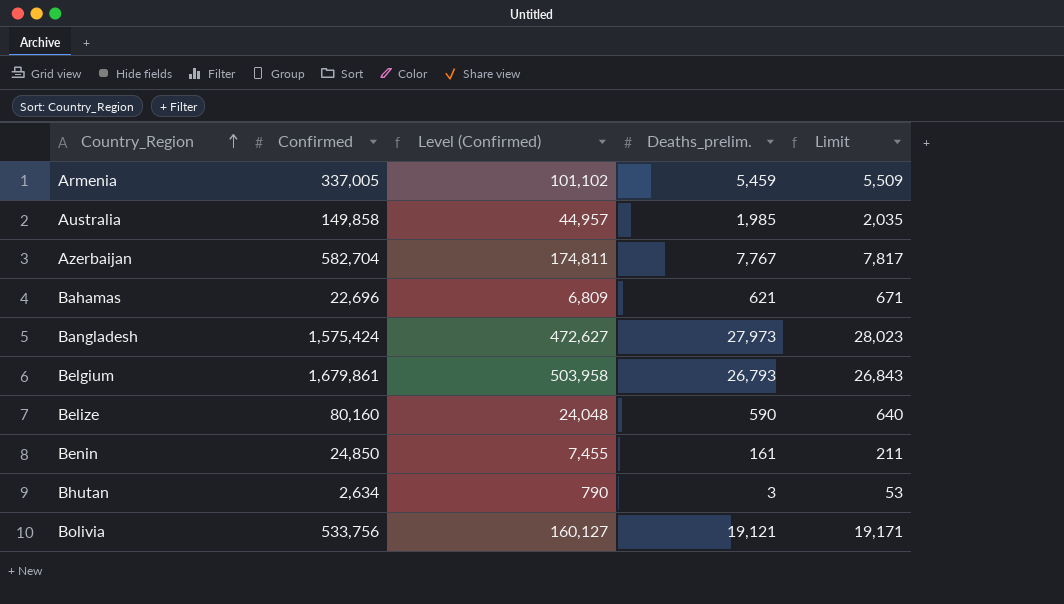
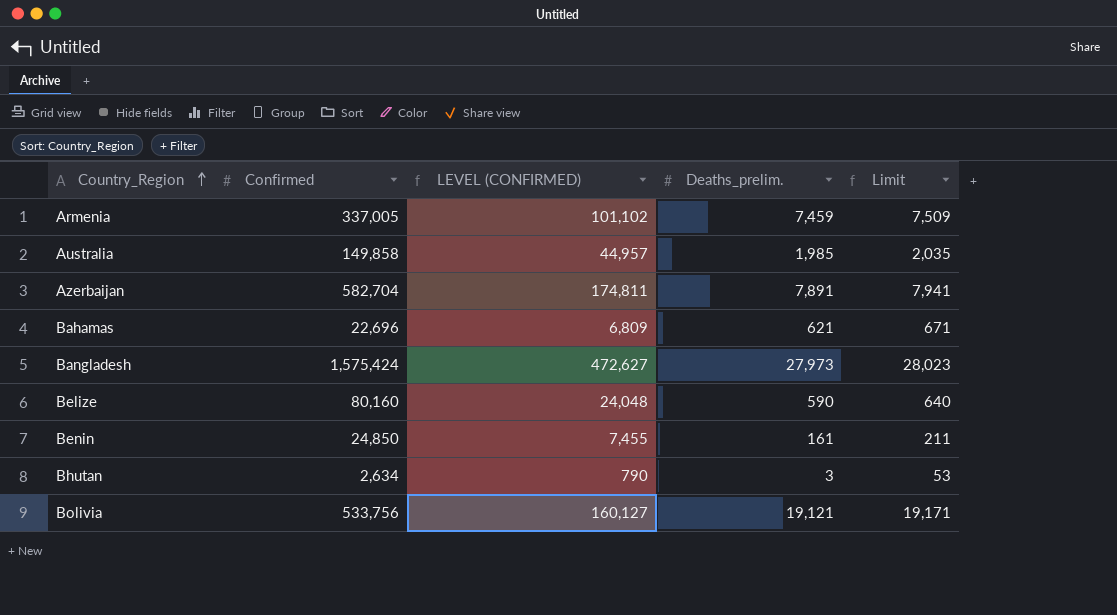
column name: Level (Confirmed) -> LEVEL (CONFIRMED)
row Belgium: 1,679,861 | 503,958 | 26,793 | 26,843 -> none
Armenia | Deaths_prelim.: 5,459 -> 7,459
Armenia | Limit: 5,509 -> 7,509
Azerbaijan | Deaths_prelim.: 7,767 -> 7,891
Azerbaijan | Limit: 7,817 -> 7,941

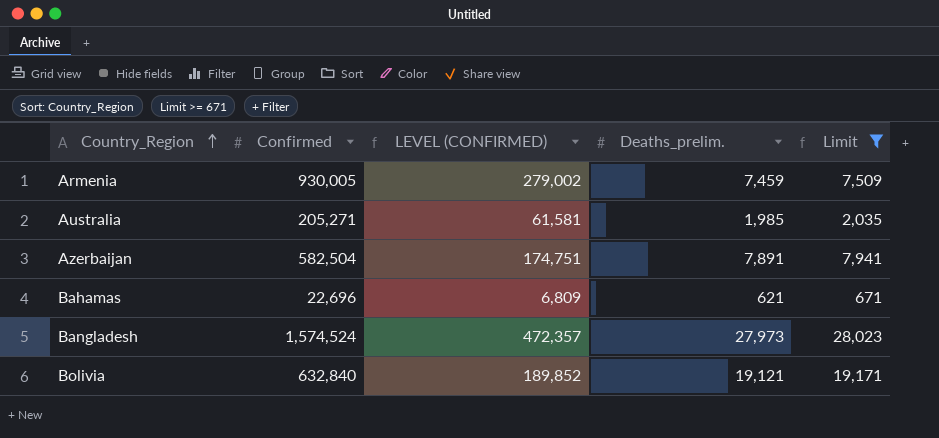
filter: none -> Limit >= 671
Armenia | Confirmed: 337,005 -> 930,005
Armenia | LEVEL (CONFIRMED): 101,102 -> 279,002
Australia | Confirmed: 149,858 -> 205,271
Australia | LEVEL (CONFIRMED): 44,957 -> 61,581
Azerbaijan | Confirmed: 582,704 -> 582,504
Azerbaijan | LEVEL (CONFIRMED): 174,811 -> 174,751
Bangladesh | Confirmed: 1,575,424 -> 1,574,524
Bangladesh | LEVEL (CONFIRMED): 472,627 -> 472,357
Bolivia | Confirmed: 533,756 -> 632,840
Bolivia | LEVEL (CONFIRMED): 160,127 -> 189,852

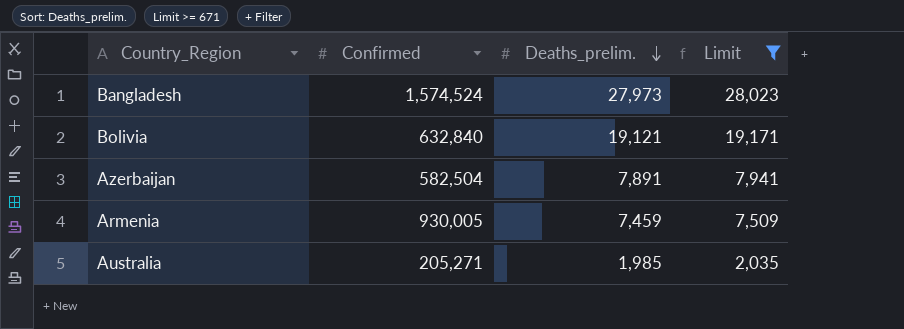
row order: Country_Region ascending -> Deaths_prelim. descending
column LEVEL (CONFIRMED) | formula: [Confirmed] * 0.3 -> none
row Bahamas: 22,696 | 6,809 | 621 | 671 -> none

